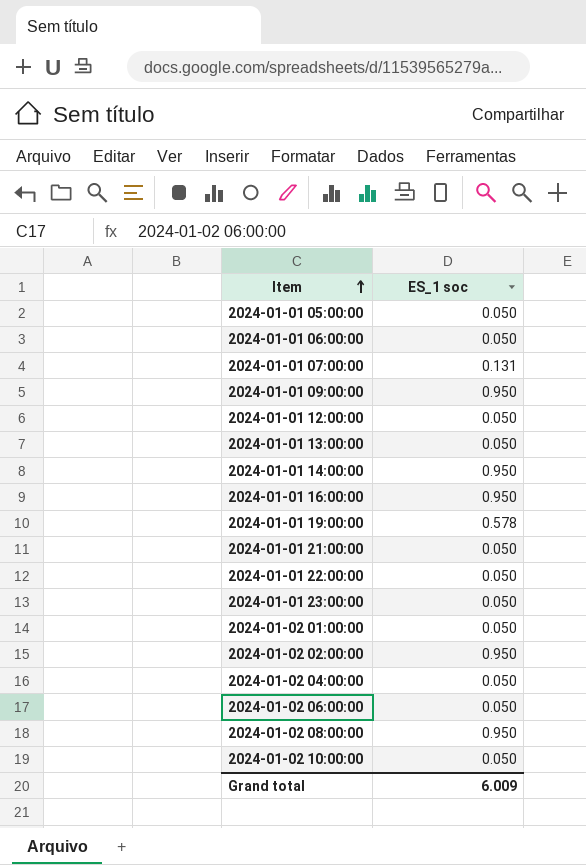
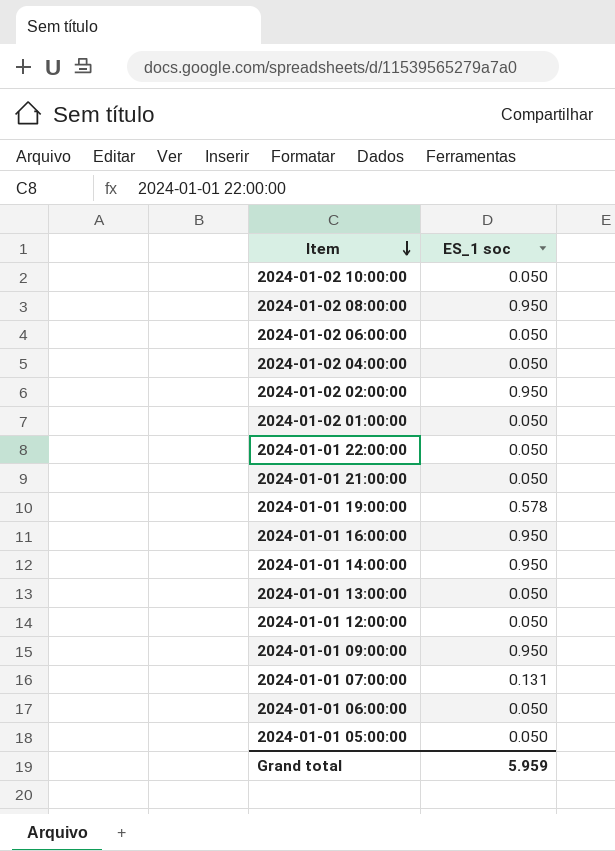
row order: Item ascending -> Item descending
row 2024-01-01 23:00:00: 0.050 -> none
Grand total | ES_1 soc: 6.009 -> 5.959

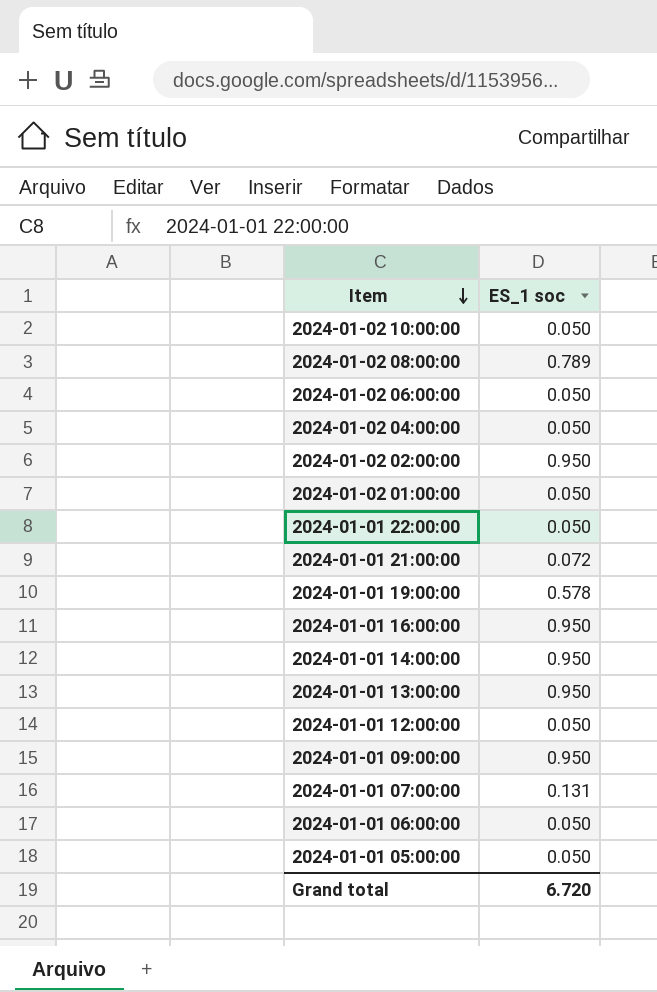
2024-01-02 08:00:00 | ES_1 soc: 0.950 -> 0.789
2024-01-01 21:00:00 | ES_1 soc: 0.050 -> 0.072
2024-01-01 13:00:00 | ES_1 soc: 0.050 -> 0.950
Grand total | ES_1 soc: 5.959 -> 6.720

